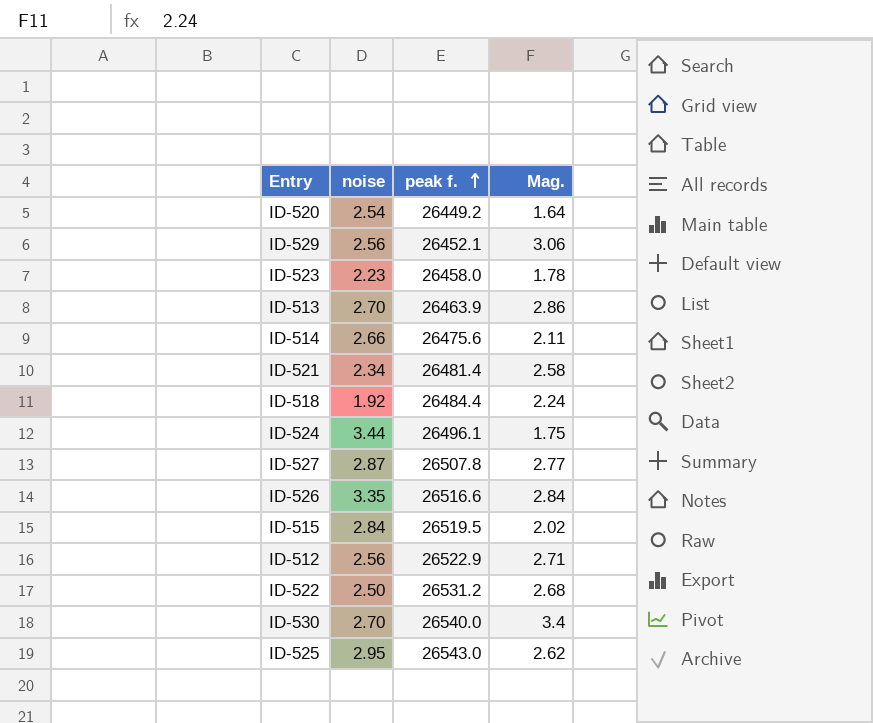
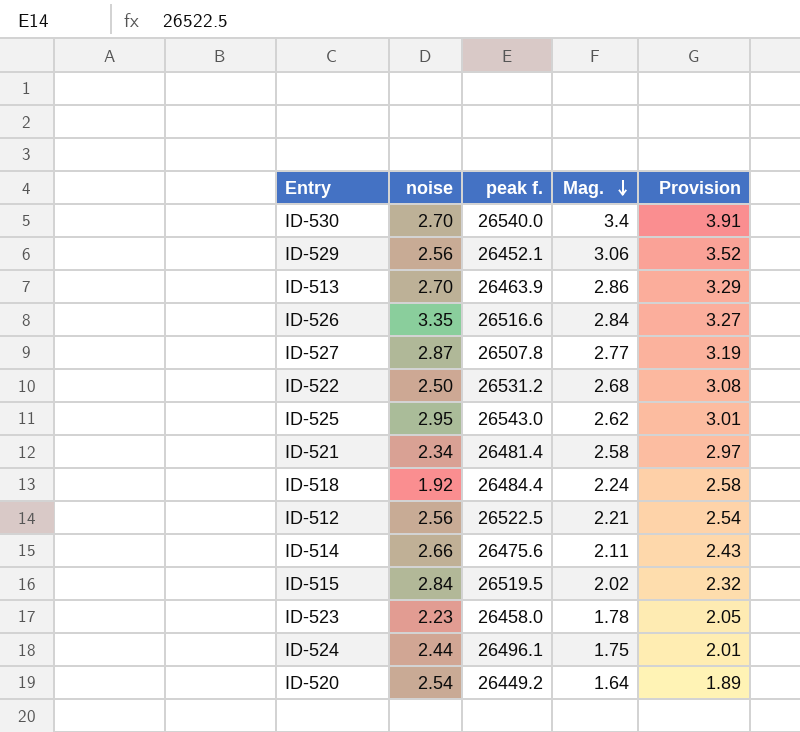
row order: peak f. ascending -> Mag. descending
column Provision | formula: none -> [Mag.] * 1.15
ID-512 | peak f.: 26522.9 -> 26522.5
ID-512 | Mag.: 2.71 -> 2.21
ID-524 | noise: 3.44 -> 2.44

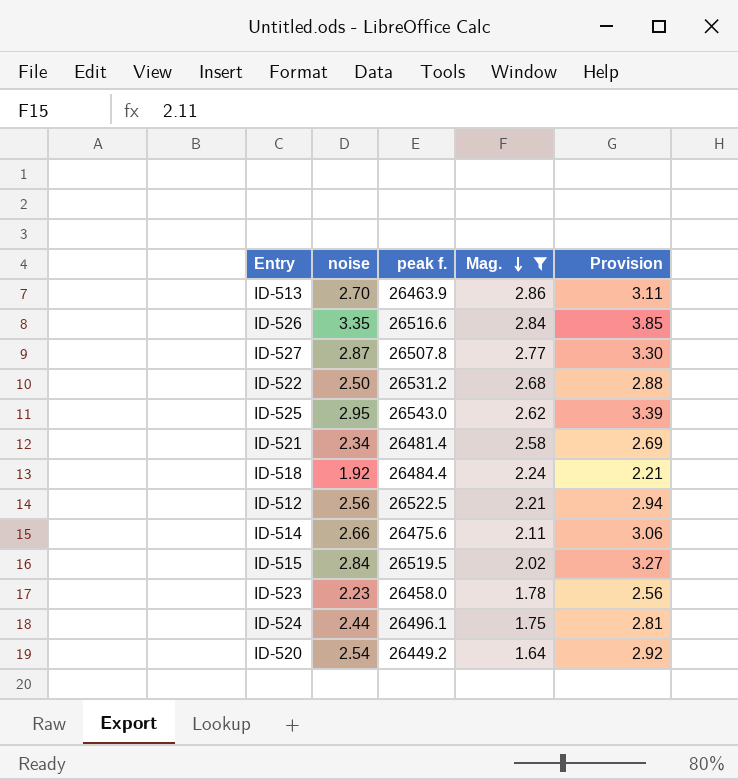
filter: none -> Mag. <= 2.86
column Provision | formula: [Mag.] * 1.15 -> [noise] * 1.15

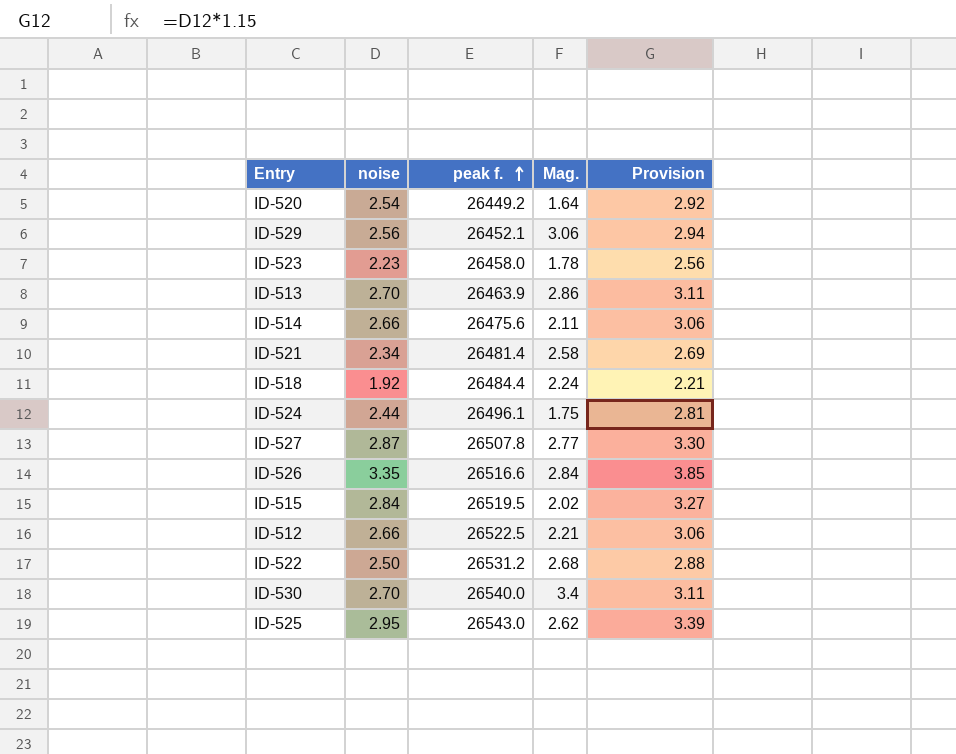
filter: Mag. <= 2.86 -> none
row order: Mag. descending -> peak f. ascending
ID-512 | noise: 2.56 -> 2.66
ID-512 | Provision: 2.94 -> 3.06

